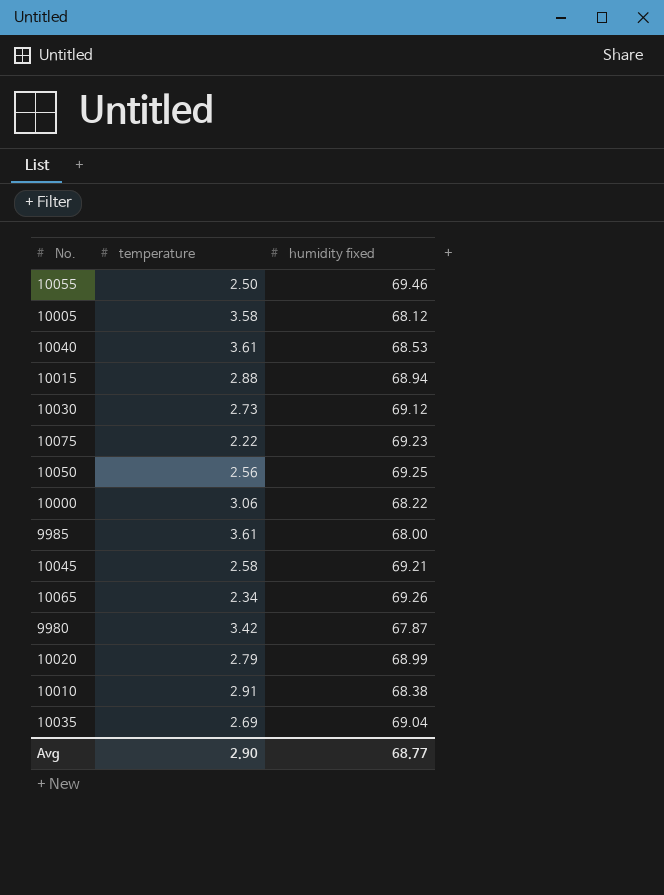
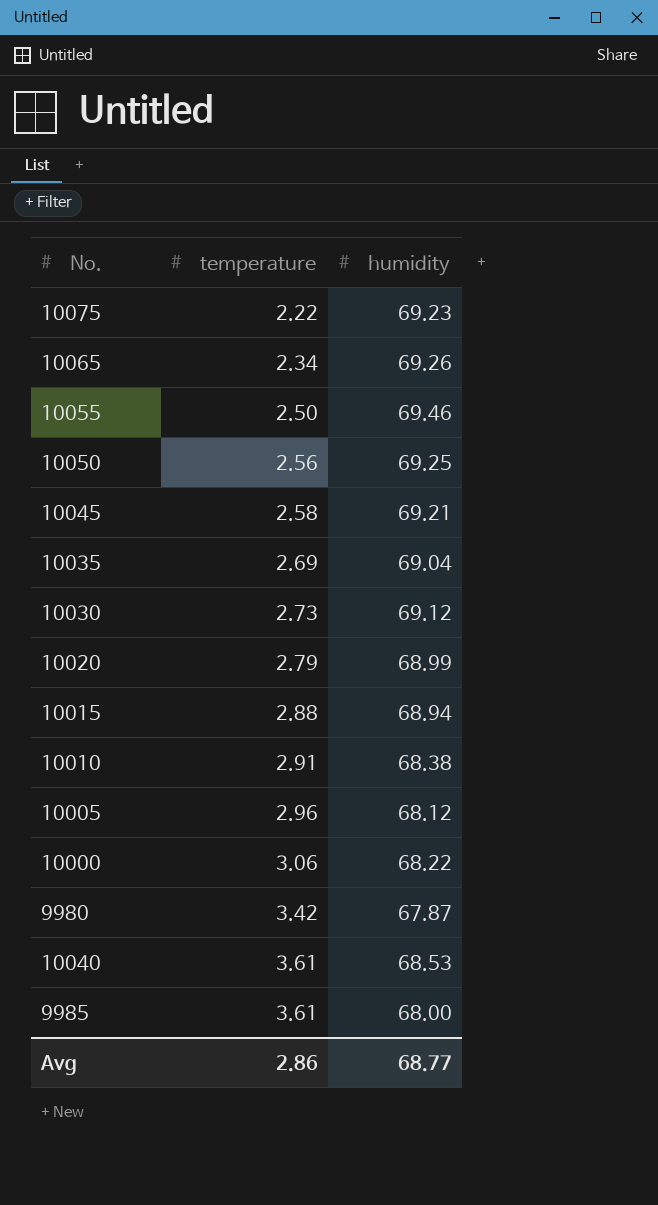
row order: none -> temperature ascending
column name: humidity fixed -> humidity
10005 | temperature: 3.58 -> 2.96
Avg | temperature: 2.90 -> 2.86

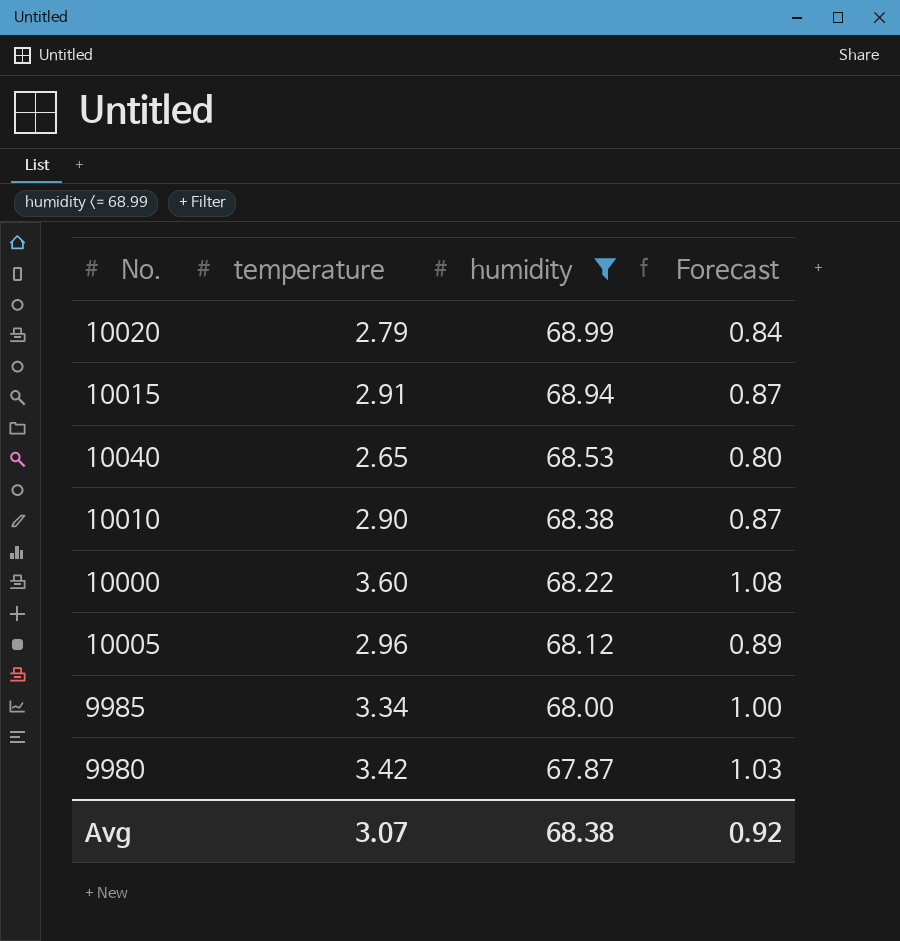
filter: none -> humidity <= 68.99
row order: temperature ascending -> humidity descending
column Forecast | formula: none -> [temperature] * 0.3
10015 | temperature: 2.88 -> 2.91
10040 | temperature: 3.61 -> 2.65
10010 | temperature: 2.91 -> 2.90
10000 | temperature: 3.06 -> 3.60
9985 | temperature: 3.61 -> 3.34
Avg | temperature: 2.86 -> 3.07
Avg | humidity: 68.77 -> 68.38

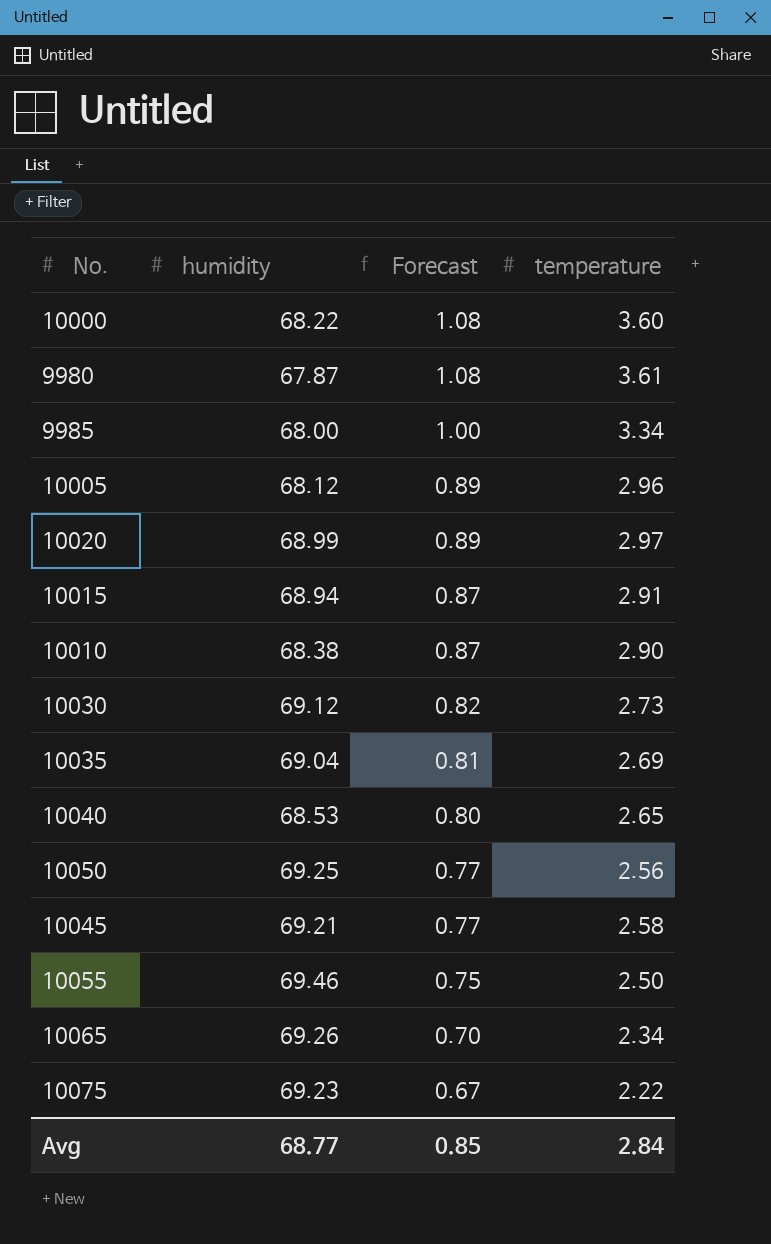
filter: humidity <= 68.99 -> none
row order: humidity descending -> Forecast descending
column temperature | position: 2 -> 4
9980 | Forecast: 1.03 -> 1.08
9980 | temperature: 3.42 -> 3.61
10020 | Forecast: 0.84 -> 0.89
10020 | temperature: 2.79 -> 2.97
Avg | humidity: 68.38 -> 68.77
Avg | Forecast: 0.92 -> 0.85
Avg | temperature: 3.07 -> 2.84

